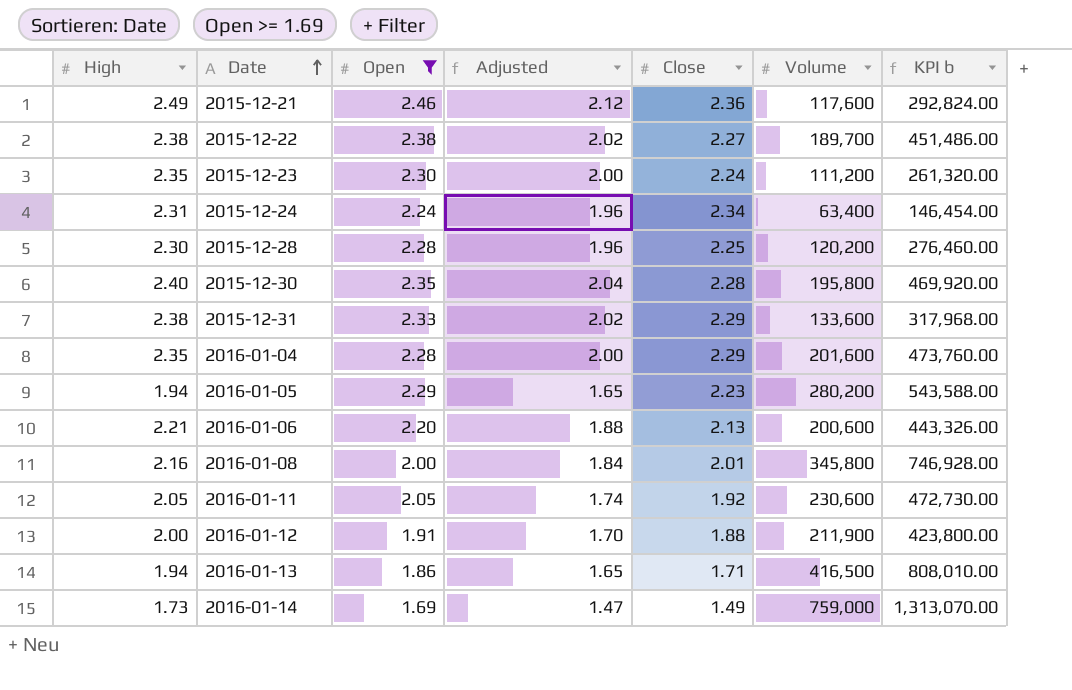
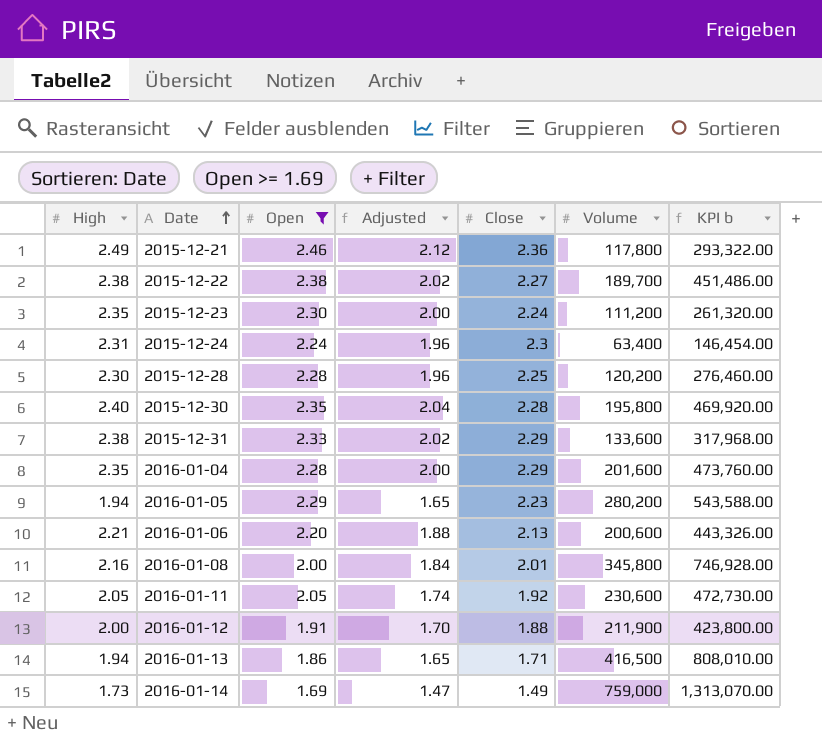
2015-12-21 | Volume: 117,600 -> 117,800
2015-12-21 | KPI b: 292,824.00 -> 293,322.00
2015-12-24 | Close: 2.34 -> 2.3

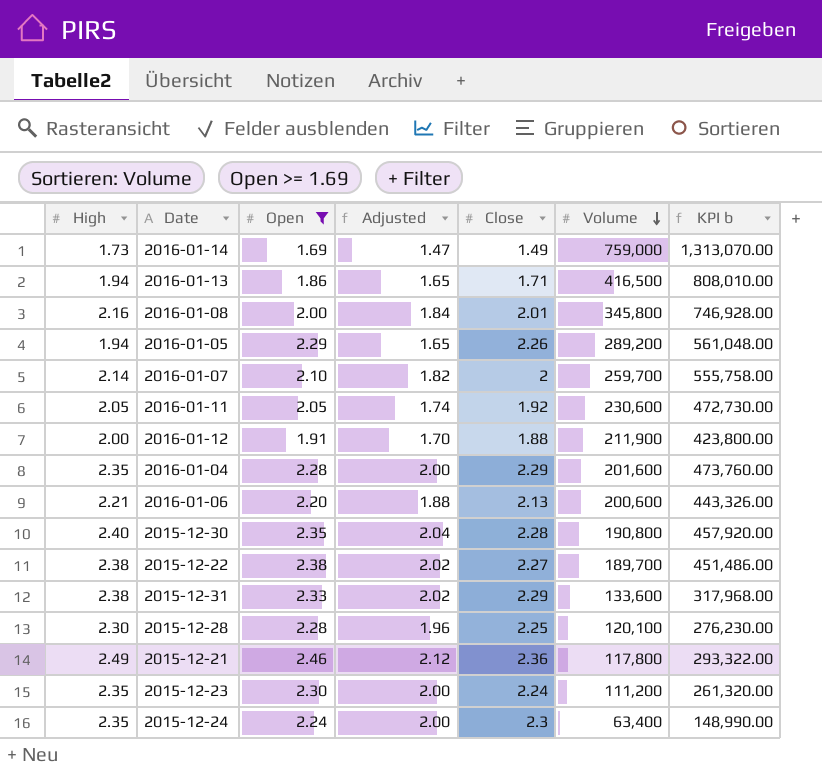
row order: Date ascending -> Volume descending
2016-01-05 | Close: 2.23 -> 2.26
2016-01-05 | Volume: 280,200 -> 289,200
2016-01-05 | KPI b: 543,588.00 -> 561,048.00
row 2016-01-07: none -> 2.14 | 2.10 | 1.82 | 2 | 259,700 | 555,758.00
2015-12-30 | Volume: 195,800 -> 190,800
2015-12-30 | KPI b: 469,920.00 -> 457,920.00
2015-12-28 | Volume: 120,200 -> 120,100
2015-12-28 | KPI b: 276,460.00 -> 276,230.00
2015-12-24 | High: 2.31 -> 2.35
2015-12-24 | Adjusted: 1.96 -> 2.00
2015-12-24 | KPI b: 146,454.00 -> 148,990.00

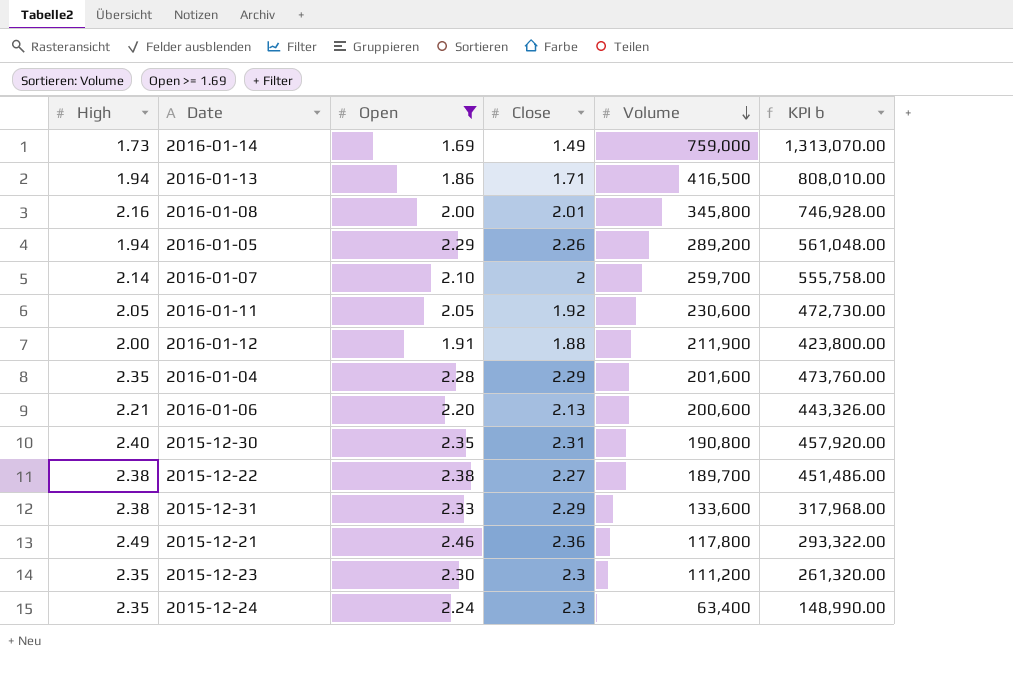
column Adjusted | formula: [High] * 0.85 -> none
row 2015-12-28: 2.30 | 2.28 | 1.96 | 2.25 | 120,100 | 276,230.00 -> none
2015-12-30 | Close: 2.28 -> 2.31
2015-12-23 | Close: 2.24 -> 2.3

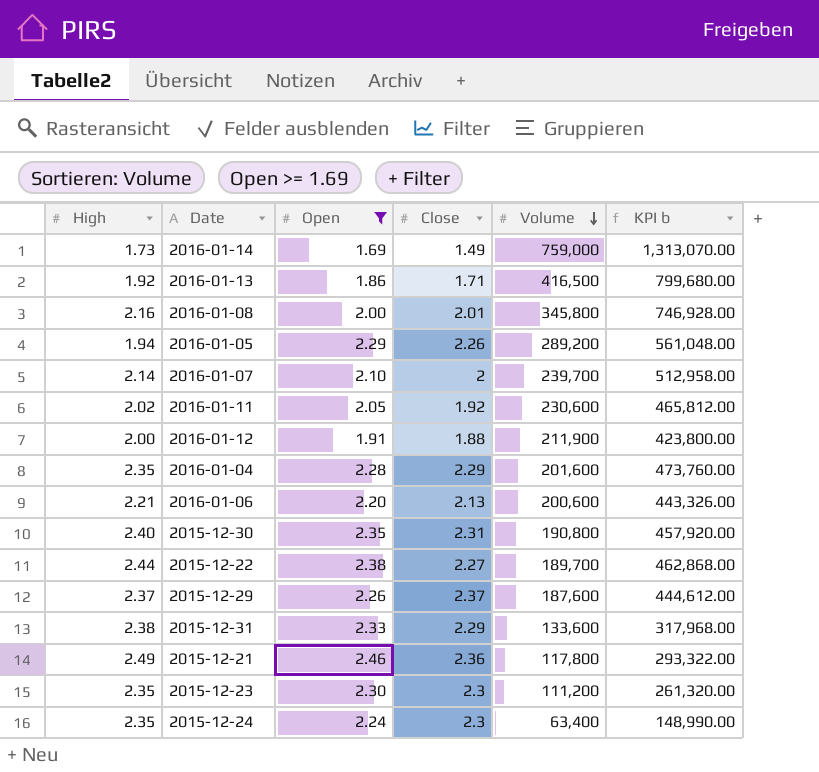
2016-01-13 | High: 1.94 -> 1.92
2016-01-13 | KPI b: 808,010.00 -> 799,680.00
2016-01-07 | Volume: 259,700 -> 239,700
2016-01-07 | KPI b: 555,758.00 -> 512,958.00
2016-01-11 | High: 2.05 -> 2.02
2016-01-11 | KPI b: 472,730.00 -> 465,812.00
2015-12-22 | High: 2.38 -> 2.44
2015-12-22 | KPI b: 451,486.00 -> 462,868.00
row 2015-12-29: none -> 2.37 | 2.26 | 2.37 | 187,600 | 444,612.00

